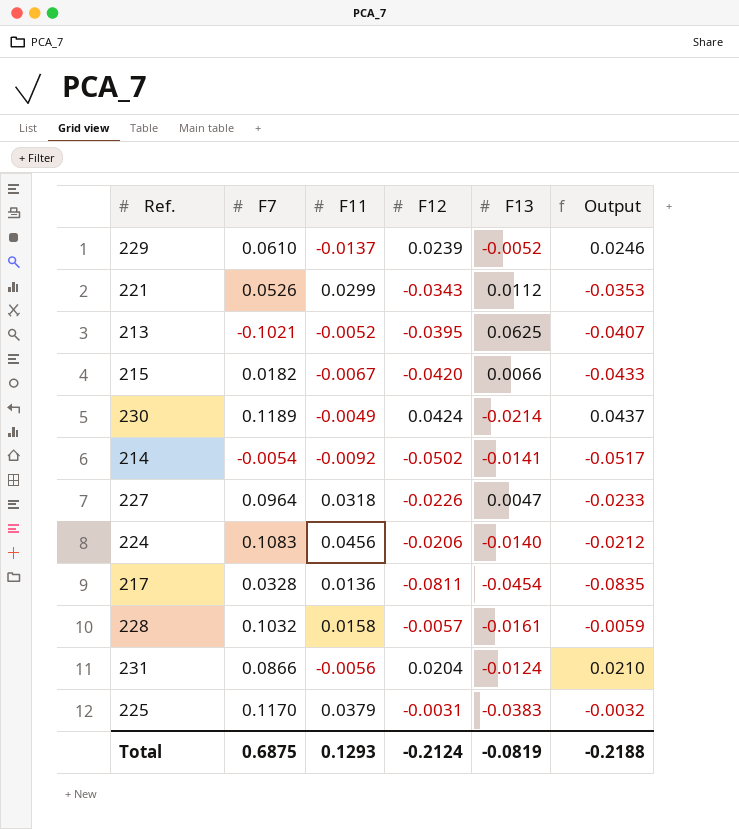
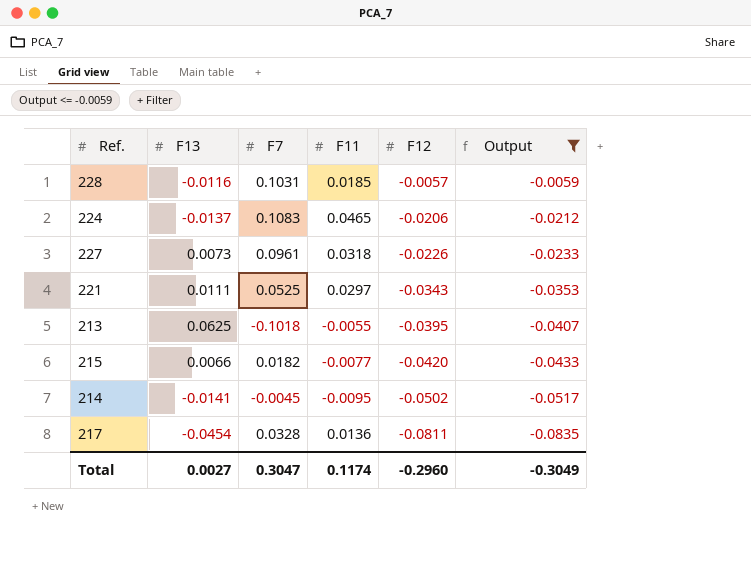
filter: none -> Output <= -0.0059
row order: none -> F12 descending
column F13 | position: 5 -> 2
228 | F13: -0.0161 -> -0.0116
228 | F7: 0.1032 -> 0.1031
228 | F11: 0.0158 -> 0.0185
224 | F13: -0.0140 -> -0.0137
224 | F11: 0.0456 -> 0.0465
227 | F13: 0.0047 -> 0.0073
227 | F7: 0.0964 -> 0.0961
221 | F13: 0.0112 -> 0.0111
221 | F7: 0.0526 -> 0.0525
221 | F11: 0.0299 -> 0.0297
213 | F7: -0.1021 -> -0.1018
213 | F11: -0.0052 -> -0.0055
215 | F11: -0.0067 -> -0.0077
214 | F7: -0.0054 -> -0.0045
214 | F11: -0.0092 -> -0.0095
Total | F13: -0.0819 -> 0.0027
Total | F7: 0.6875 -> 0.3047
Total | F11: 0.1293 -> 0.1174
Total | F12: -0.2124 -> -0.2960
Total | Output: -0.2188 -> -0.3049

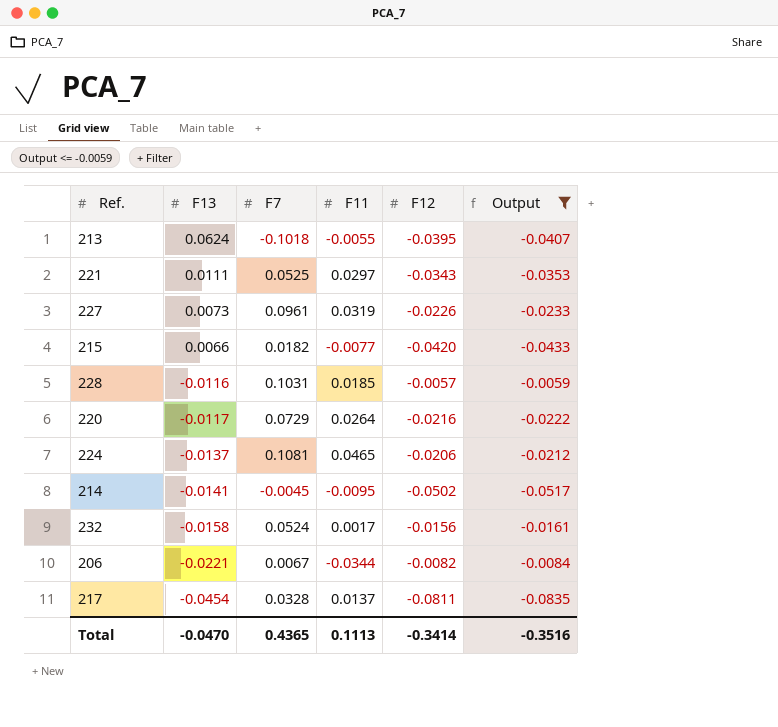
row order: F12 descending -> F13 descending
213 | F13: 0.0625 -> 0.0624
227 | F11: 0.0318 -> 0.0319
row 220: none -> -0.0117 | 0.0729 | 0.0264 | -0.0216 | -0.0222
224 | F7: 0.1083 -> 0.1081
row 232: none -> -0.0158 | 0.0524 | 0.0017 | -0.0156 | -0.0161
row 206: none -> -0.0221 | 0.0067 | -0.0344 | -0.0082 | -0.0084
217 | F11: 0.0136 -> 0.0137
Total | F13: 0.0027 -> -0.0470
Total | F7: 0.3047 -> 0.4365
Total | F11: 0.1174 -> 0.1113
Total | F12: -0.2960 -> -0.3414
Total | Output: -0.3049 -> -0.3516

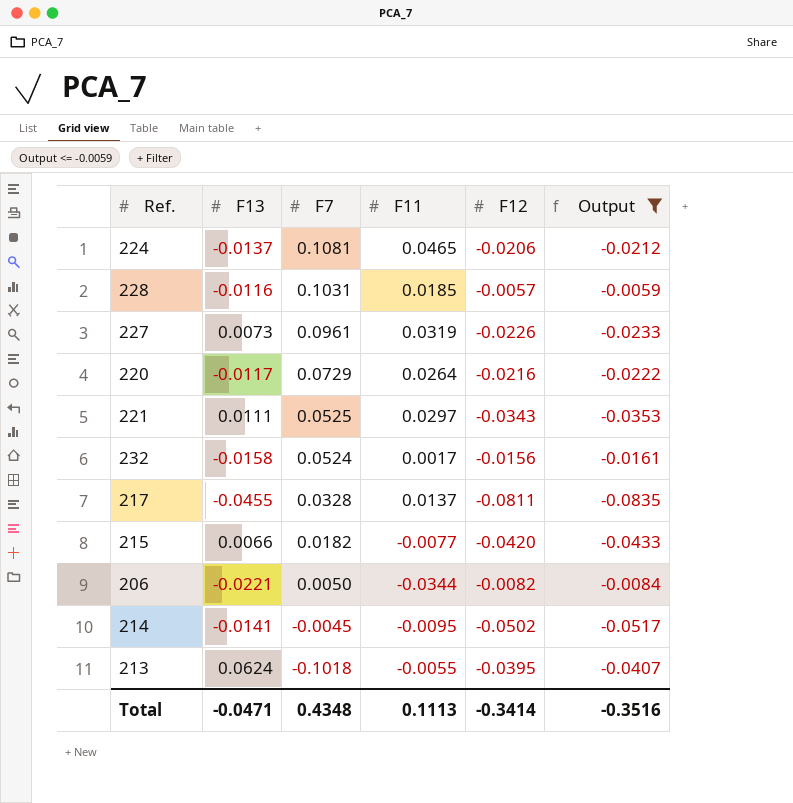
row order: F13 descending -> F7 descending
217 | F13: -0.0454 -> -0.0455
206 | F7: 0.0067 -> 0.0050
Total | F13: -0.0470 -> -0.0471
Total | F7: 0.4365 -> 0.4348

